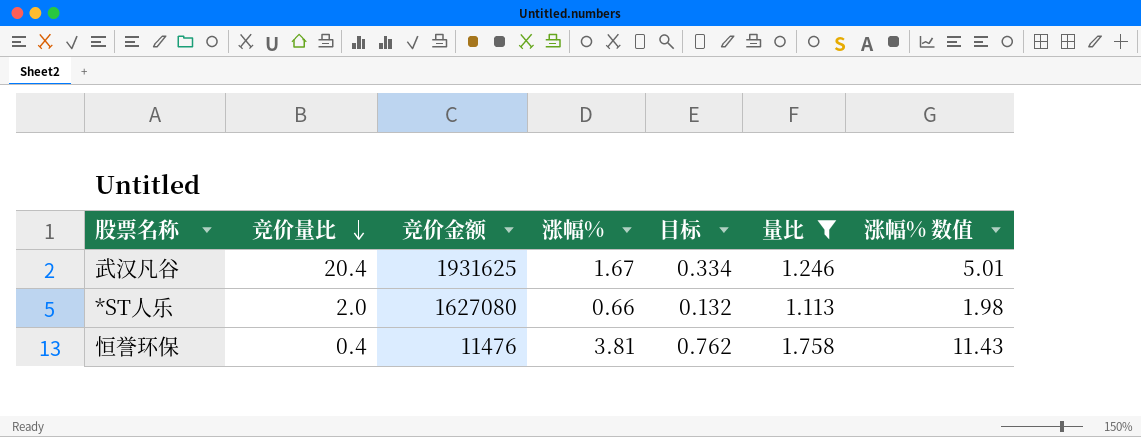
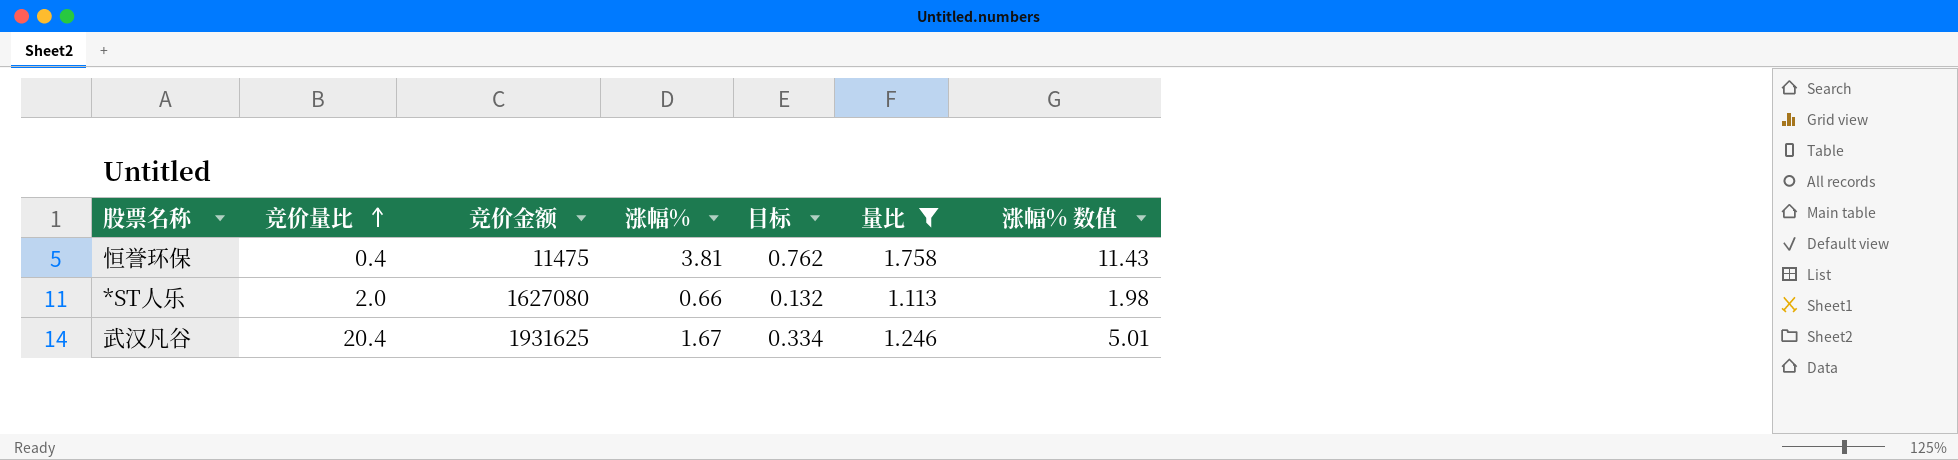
row order: 竞价量比 descending -> 竞价量比 ascending
恒誉环保 | 竞价金额: 11476 -> 11475

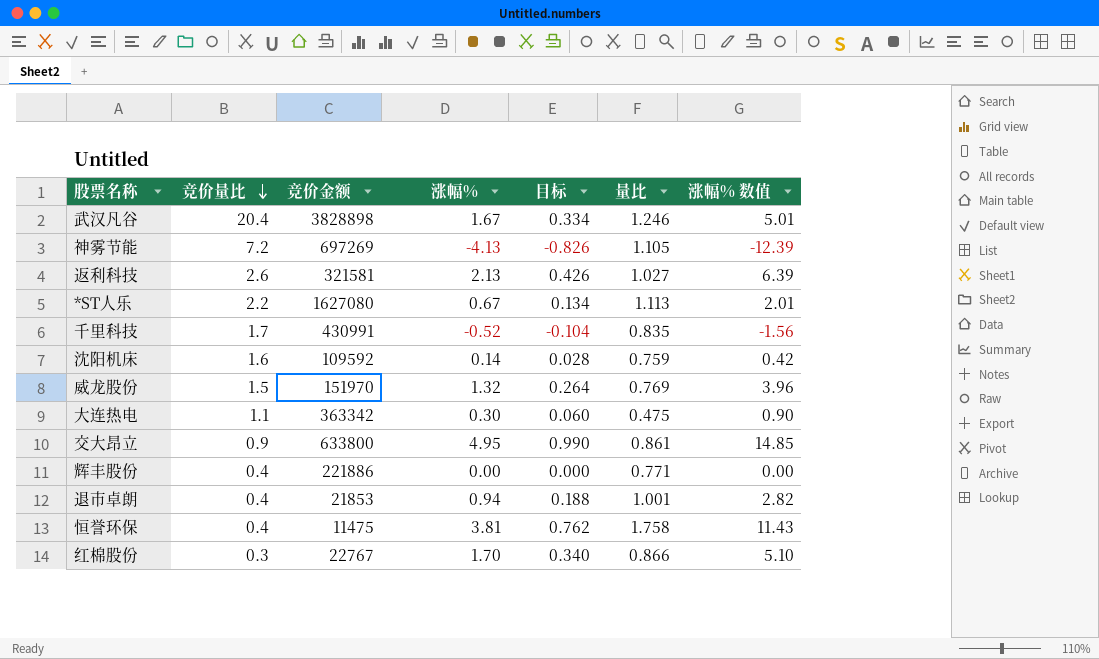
filter: 量比 >= 1.113 -> none
row order: 竞价量比 ascending -> 竞价量比 descending
武汉凡谷 | 竞价金额: 1931625 -> 3828898
*ST人乐 | 竞价量比: 2.0 -> 2.2
*ST人乐 | 涨幅%: 0.66 -> 0.67
*ST人乐 | 目标: 0.132 -> 0.134
*ST人乐 | 涨幅% 数值: 1.98 -> 2.01

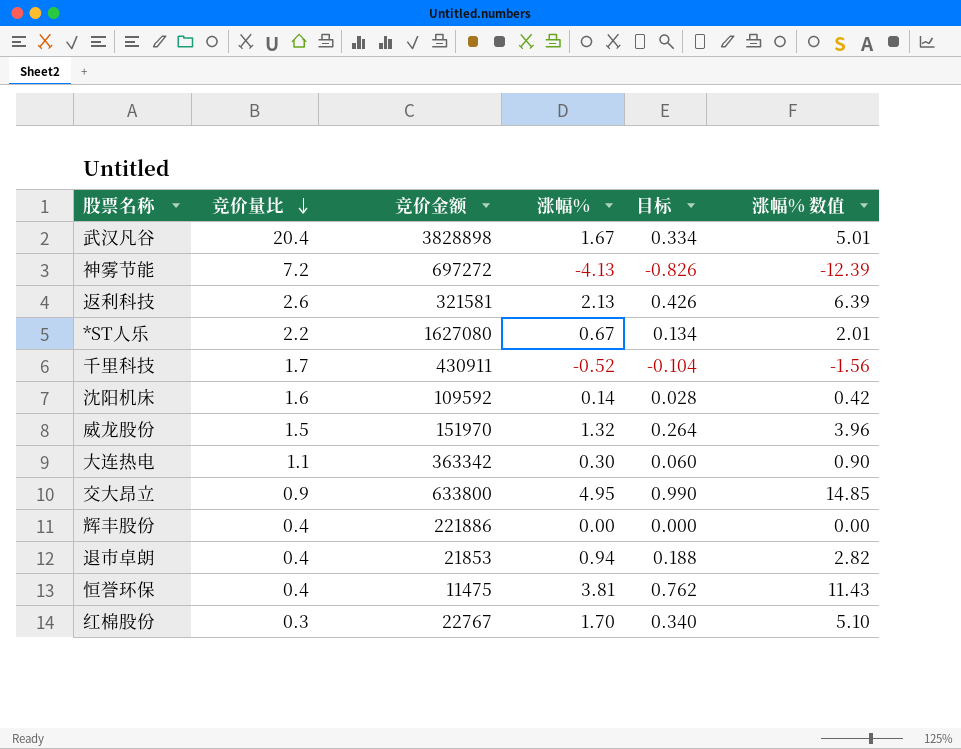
column 量比 | position: 6 -> none
神雾节能 | 竞价金额: 697269 -> 697272
千里科技 | 竞价金额: 430991 -> 430911

